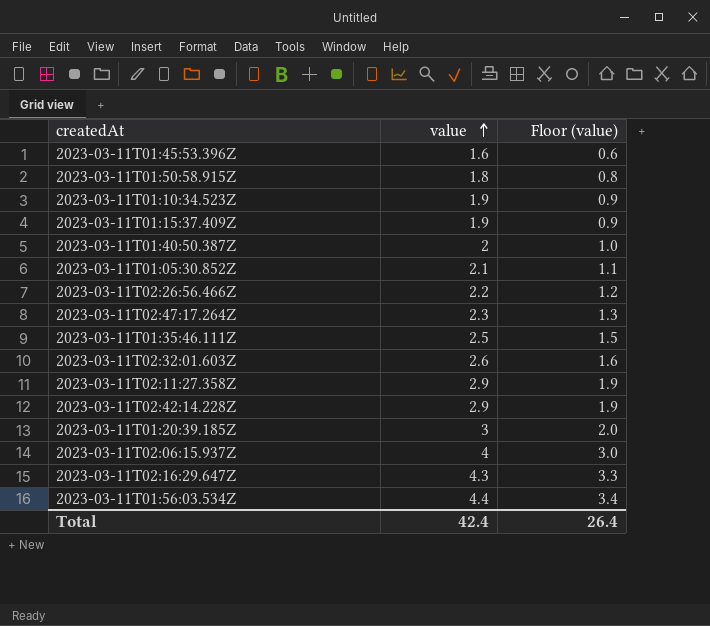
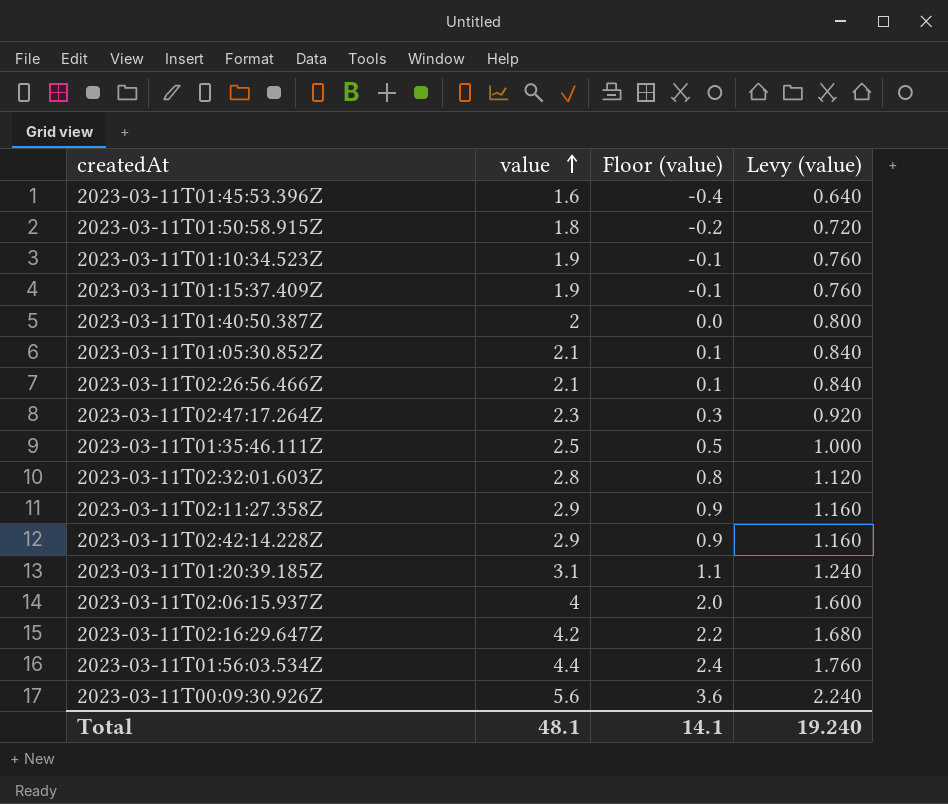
column Floor (value) | formula: [value] - 1 -> [value] - 2
column Levy (value) | formula: none -> [value] * 0.4
2023-03-11T02:26:56.466Z | value: 2.2 -> 2.1
2023-03-11T02:32:01.603Z | value: 2.6 -> 2.8
2023-03-11T01:20:39.185Z | value: 3 -> 3.1
2023-03-11T02:16:29.647Z | value: 4.3 -> 4.2
row 2023-03-11T00:09:30.926Z: none -> 5.6 | 3.6 | 2.240
Total | value: 42.4 -> 48.1
Total | Floor (value): 26.4 -> 14.1

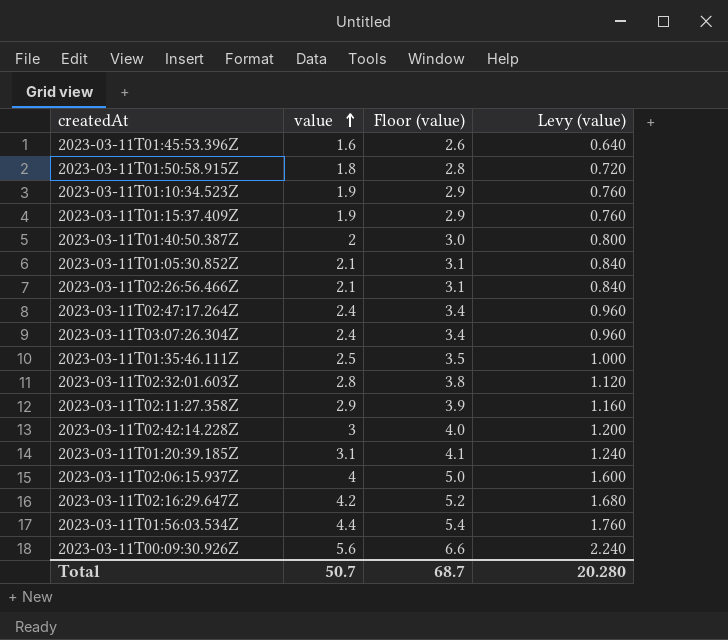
column Floor (value) | formula: [value] - 2 -> [value] + 1
2023-03-11T02:47:17.264Z | value: 2.3 -> 2.4
2023-03-11T02:47:17.264Z | Levy (value): 0.920 -> 0.960
row 2023-03-11T03:07:26.304Z: none -> 2.4 | 3.4 | 0.960
2023-03-11T02:42:14.228Z | value: 2.9 -> 3
2023-03-11T02:42:14.228Z | Levy (value): 1.160 -> 1.200
Total | value: 48.1 -> 50.7
Total | Floor (value): 14.1 -> 68.7
Total | Levy (value): 19.240 -> 20.280

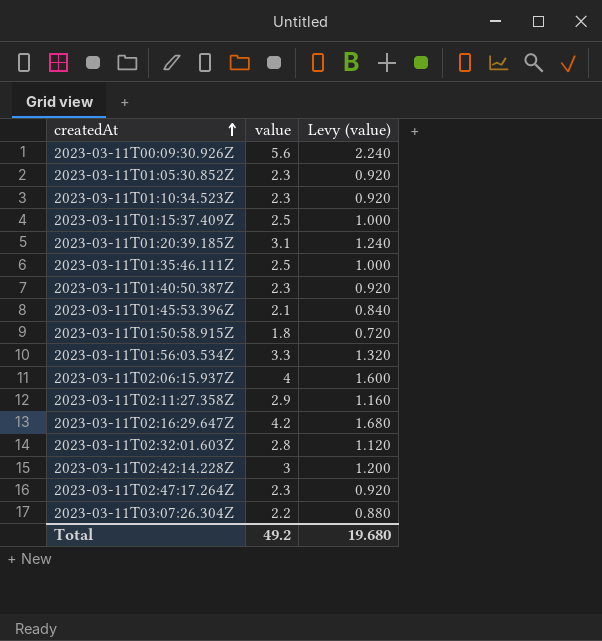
row order: value ascending -> createdAt ascending
column Floor (value) | formula: [value] + 1 -> none
row 2023-03-11T02:26:56.466Z: 2.1 | 3.1 | 0.840 -> none
2023-03-11T01:05:30.852Z | value: 2.1 -> 2.3
2023-03-11T01:05:30.852Z | Levy (value): 0.840 -> 0.920
2023-03-11T01:10:34.523Z | value: 1.9 -> 2.3
2023-03-11T01:10:34.523Z | Levy (value): 0.760 -> 0.920
2023-03-11T01:15:37.409Z | value: 1.9 -> 2.5
2023-03-11T01:15:37.409Z | Levy (value): 0.760 -> 1.000
2023-03-11T01:40:50.387Z | value: 2 -> 2.3
2023-03-11T01:40:50.387Z | Levy (value): 0.800 -> 0.920
2023-03-11T01:45:53.396Z | value: 1.6 -> 2.1
2023-03-11T01:45:53.396Z | Levy (value): 0.640 -> 0.840
2023-03-11T01:56:03.534Z | value: 4.4 -> 3.3
2023-03-11T01:56:03.534Z | Levy (value): 1.760 -> 1.320
2023-03-11T02:47:17.264Z | value: 2.4 -> 2.3
2023-03-11T02:47:17.264Z | Levy (value): 0.960 -> 0.920
2023-03-11T03:07:26.304Z | value: 2.4 -> 2.2
2023-03-11T03:07:26.304Z | Levy (value): 0.960 -> 0.880
Total | value: 50.7 -> 49.2
Total | Levy (value): 20.280 -> 19.680

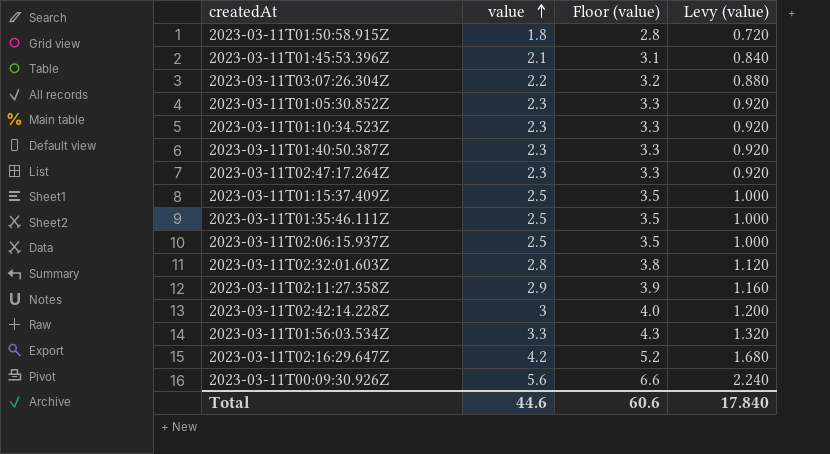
row order: createdAt ascending -> value ascending
column Floor (value) | formula: none -> [value] + 1
row 2023-03-11T01:20:39.185Z: 3.1 | 1.240 -> none
2023-03-11T02:06:15.937Z | value: 4 -> 2.5
2023-03-11T02:06:15.937Z | Levy (value): 1.600 -> 1.000
Total | value: 49.2 -> 44.6
Total | Levy (value): 19.680 -> 17.840

